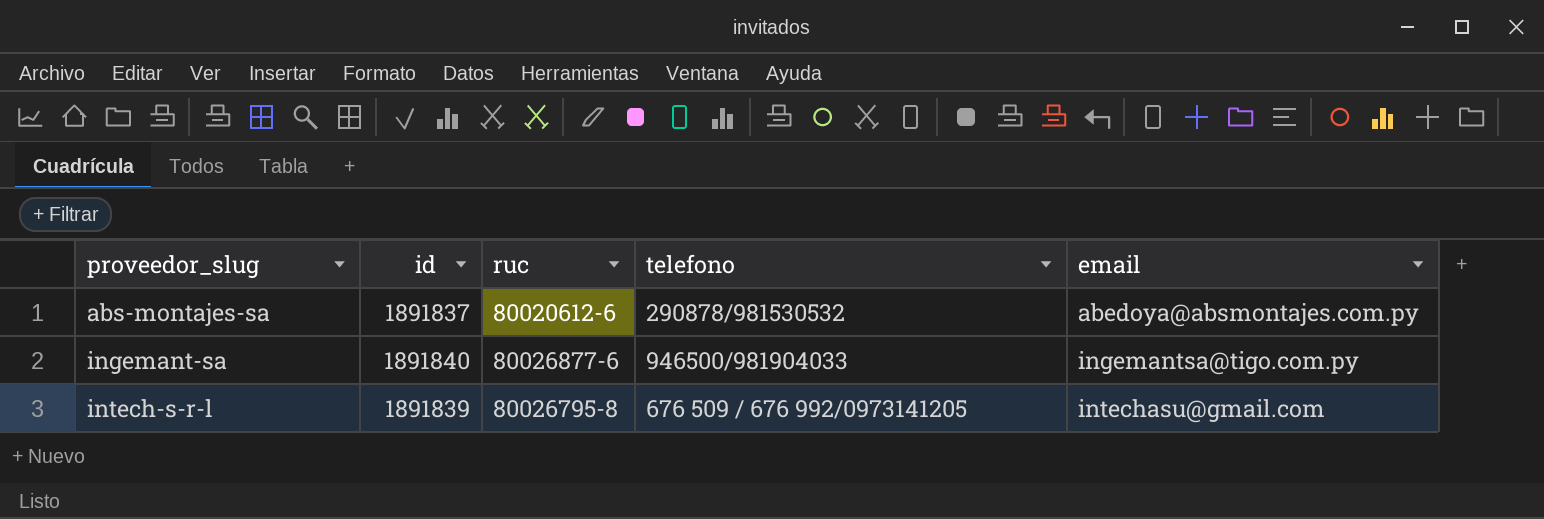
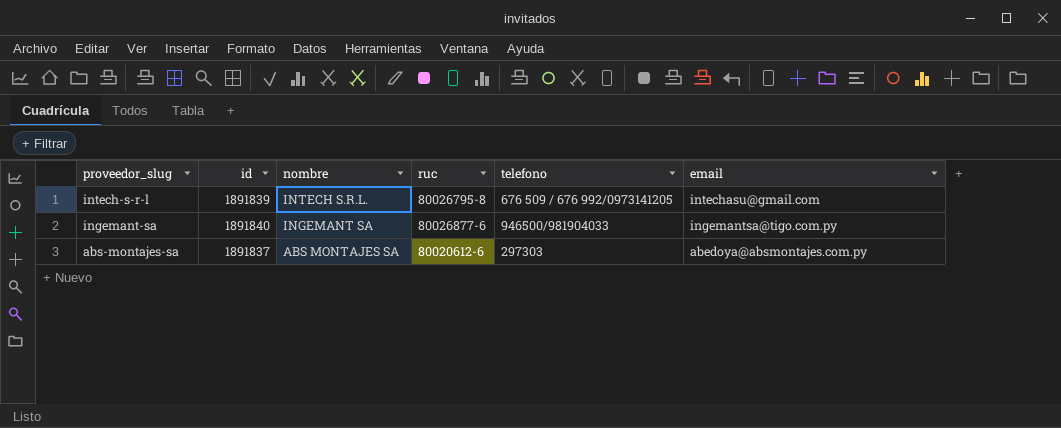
row order: proveedor_slug ascending -> proveedor_slug descending
column nombre | position: none -> 3
abs-montajes-sa | telefono: 290878/981530532 -> 297303

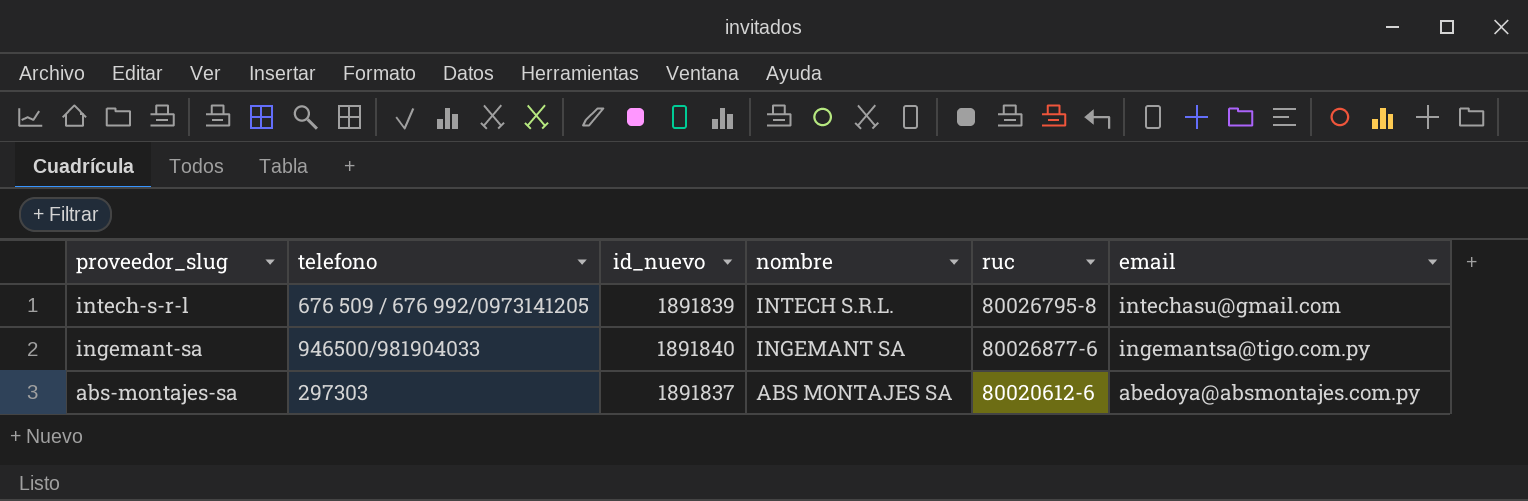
column telefono | position: 5 -> 2
column name: id -> id_nuevo

